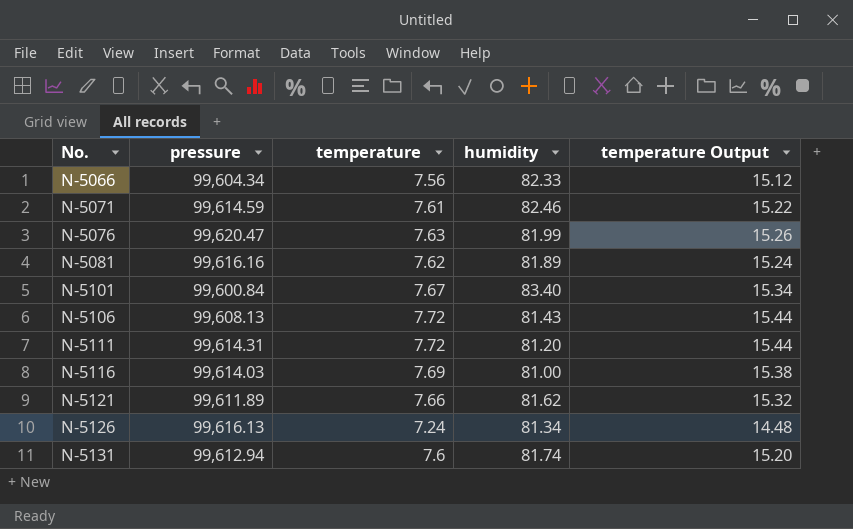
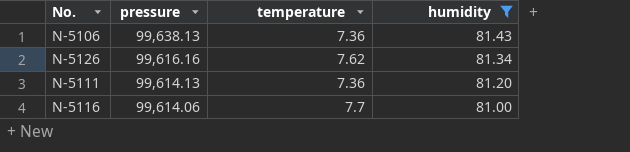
filter: none -> humidity <= 81.43
row order: No. ascending -> pressure descending
column temperature Output | formula: [temperature] * 2 -> none
N-5106 | pressure: 99,608.13 -> 99,638.13
N-5106 | temperature: 7.72 -> 7.36
N-5126 | pressure: 99,616.13 -> 99,616.16
N-5126 | temperature: 7.24 -> 7.62
N-5111 | pressure: 99,614.31 -> 99,614.13
N-5111 | temperature: 7.72 -> 7.36
N-5116 | pressure: 99,614.03 -> 99,614.06
N-5116 | temperature: 7.69 -> 7.7

